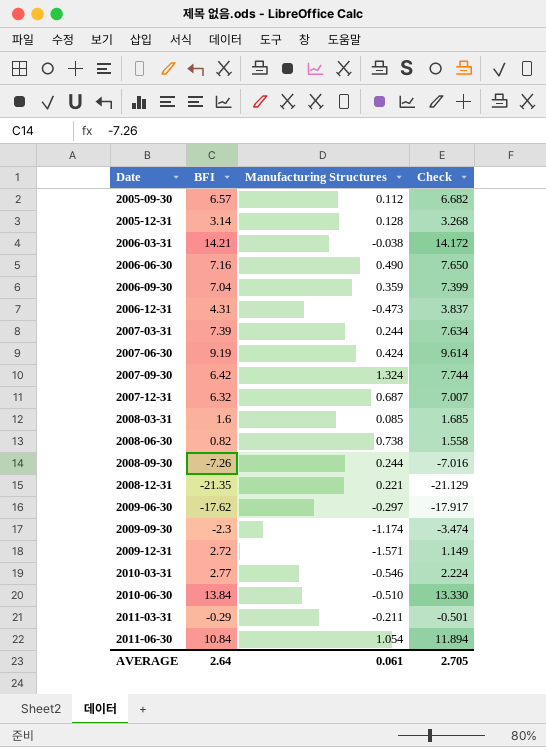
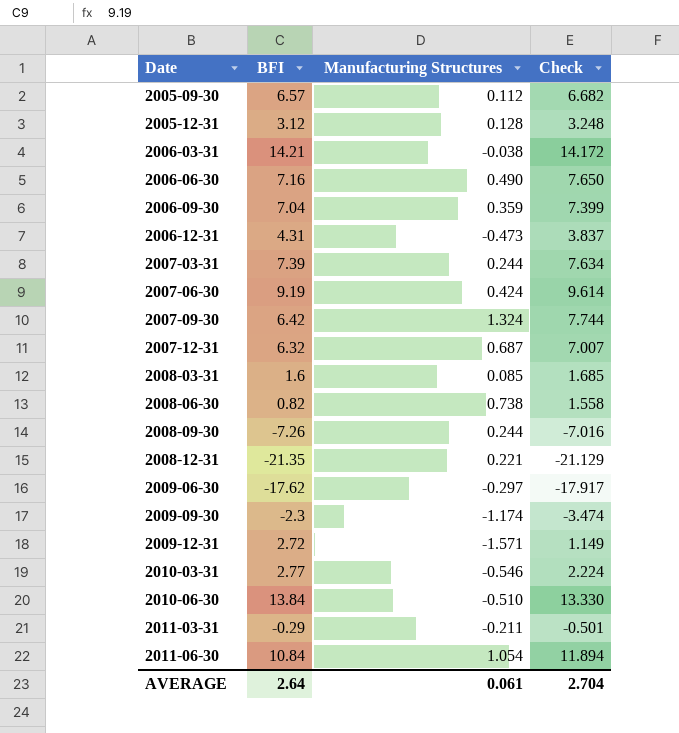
2005-12-31 | BFI: 3.14 -> 3.12
2005-12-31 | Check: 3.268 -> 3.248
AVERAGE | Check: 2.705 -> 2.704

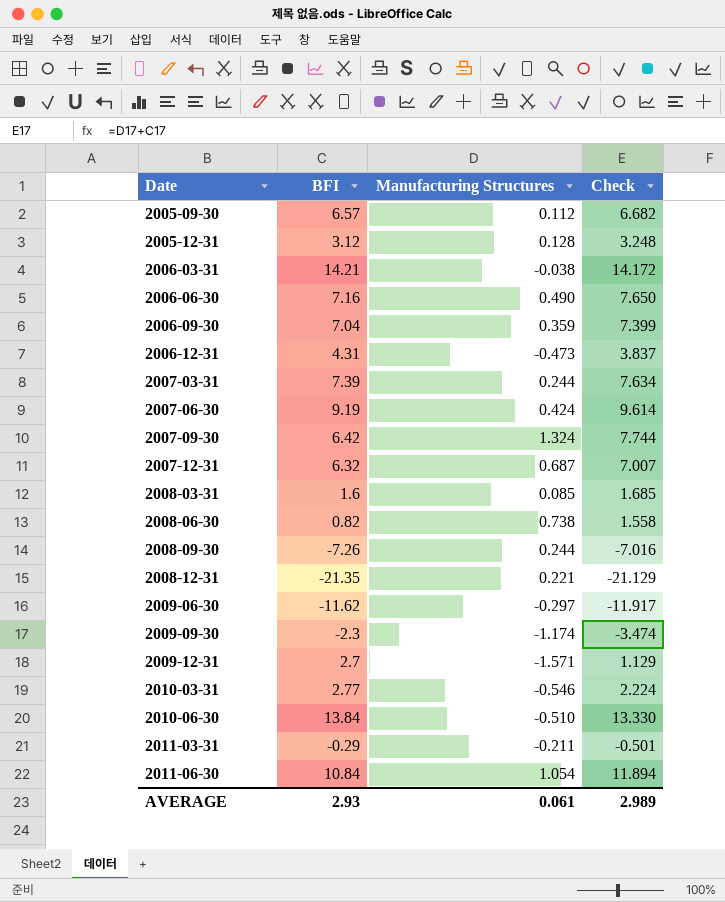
2009-06-30 | BFI: -17.62 -> -11.62
2009-06-30 | Check: -17.917 -> -11.917
2009-12-31 | BFI: 2.72 -> 2.7
2009-12-31 | Check: 1.149 -> 1.129
AVERAGE | BFI: 2.64 -> 2.93
AVERAGE | Check: 2.704 -> 2.989

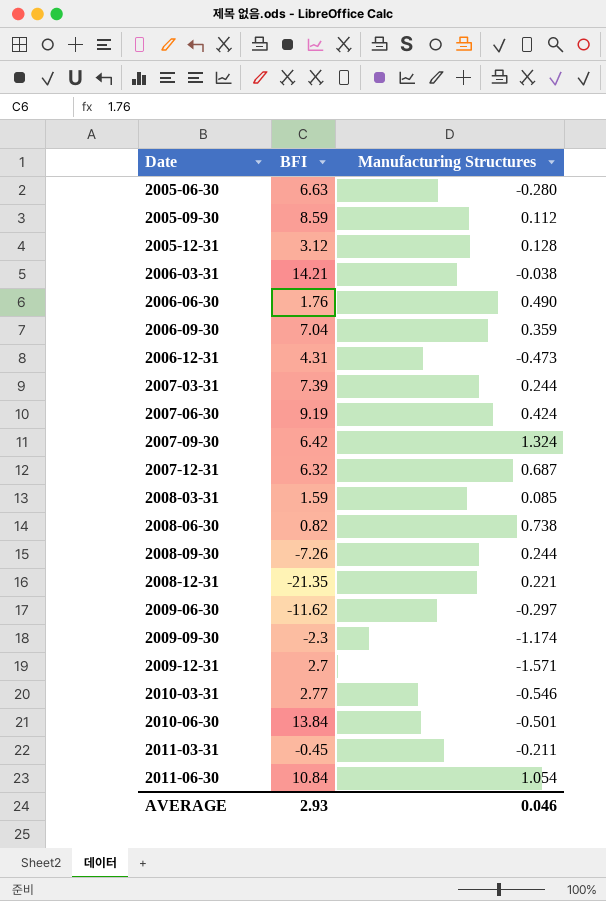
column Check | formula: [BFI] + [Manufacturing Structures] -> none
row 2005-06-30: none -> 6.63 | -0.280
2005-09-30 | BFI: 6.57 -> 8.59
2006-06-30 | BFI: 7.16 -> 1.76
2008-03-31 | BFI: 1.6 -> 1.59
2010-06-30 | Manufacturing Structures: -0.510 -> -0.501
2011-03-31 | BFI: -0.29 -> -0.45
AVERAGE | Manufacturing Structures: 0.061 -> 0.046

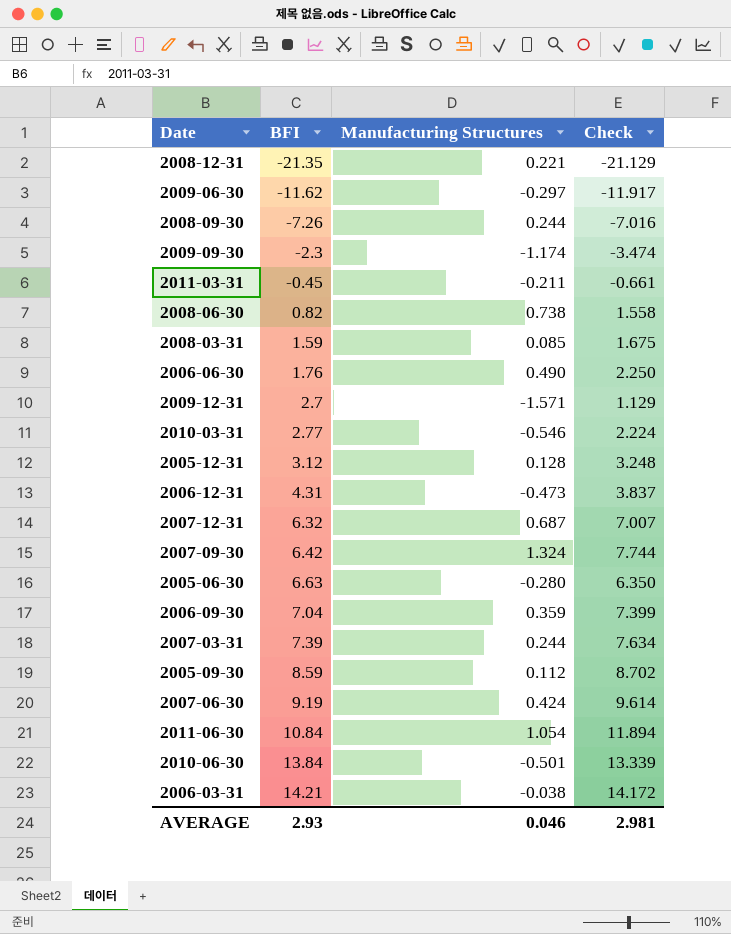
row order: Date ascending -> BFI ascending
column Check | formula: none -> [BFI] + [Manufacturing Structures]

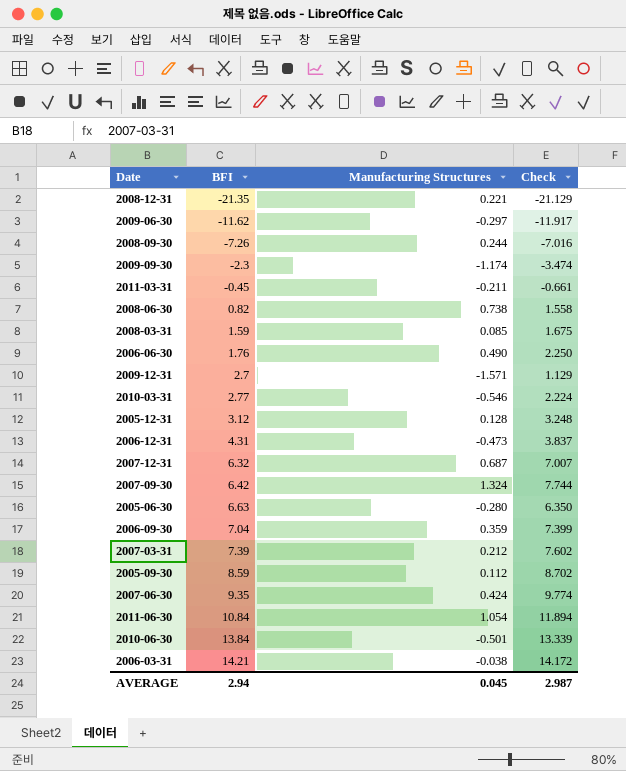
2007-03-31 | Manufacturing Structures: 0.244 -> 0.212
2007-03-31 | Check: 7.634 -> 7.602
2007-06-30 | BFI: 9.19 -> 9.35
2007-06-30 | Check: 9.614 -> 9.774
AVERAGE | BFI: 2.93 -> 2.94
AVERAGE | Manufacturing Structures: 0.046 -> 0.045
AVERAGE | Check: 2.981 -> 2.987

